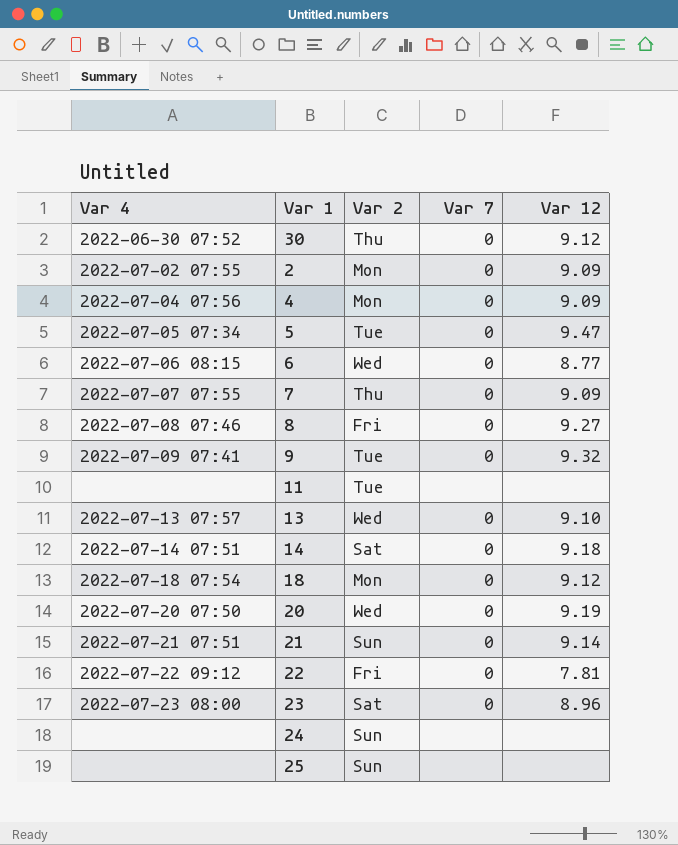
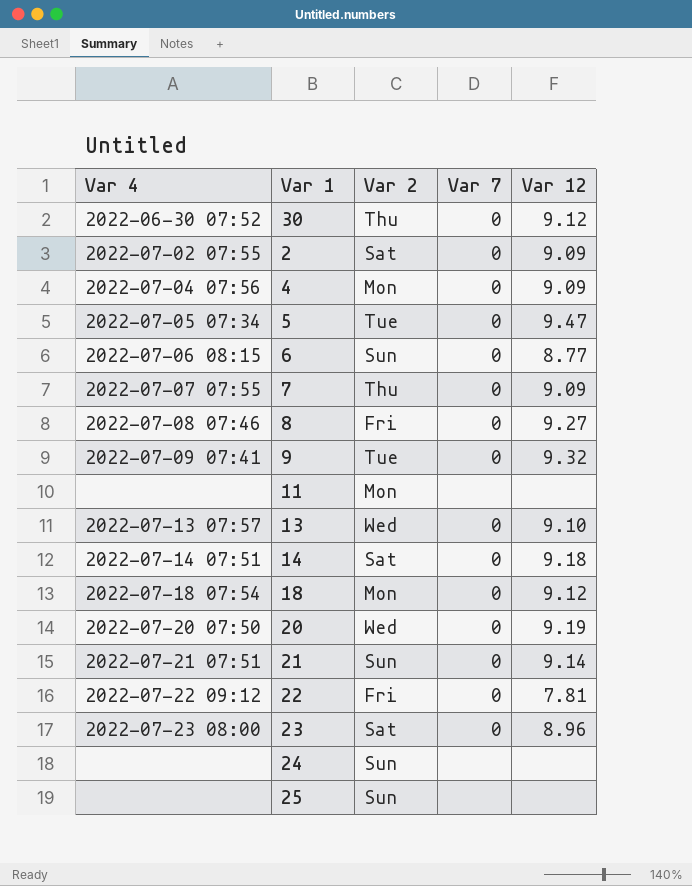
2 | Var 2: Mon -> Sat
6 | Var 2: Wed -> Sun
11 | Var 2: Tue -> Mon

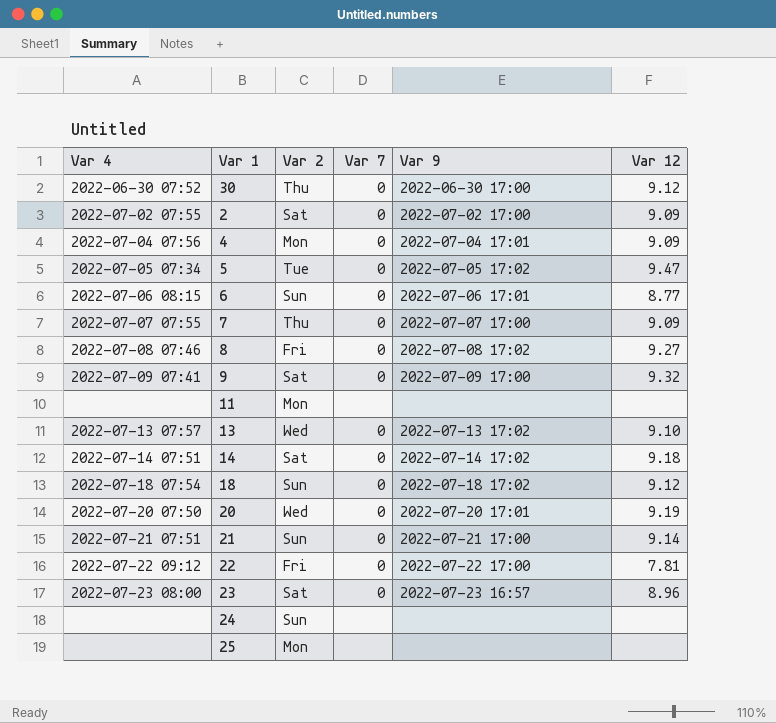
column Var 9 | position: none -> 5
9 | Var 2: Tue -> Sat
18 | Var 2: Mon -> Sun
25 | Var 2: Sun -> Mon

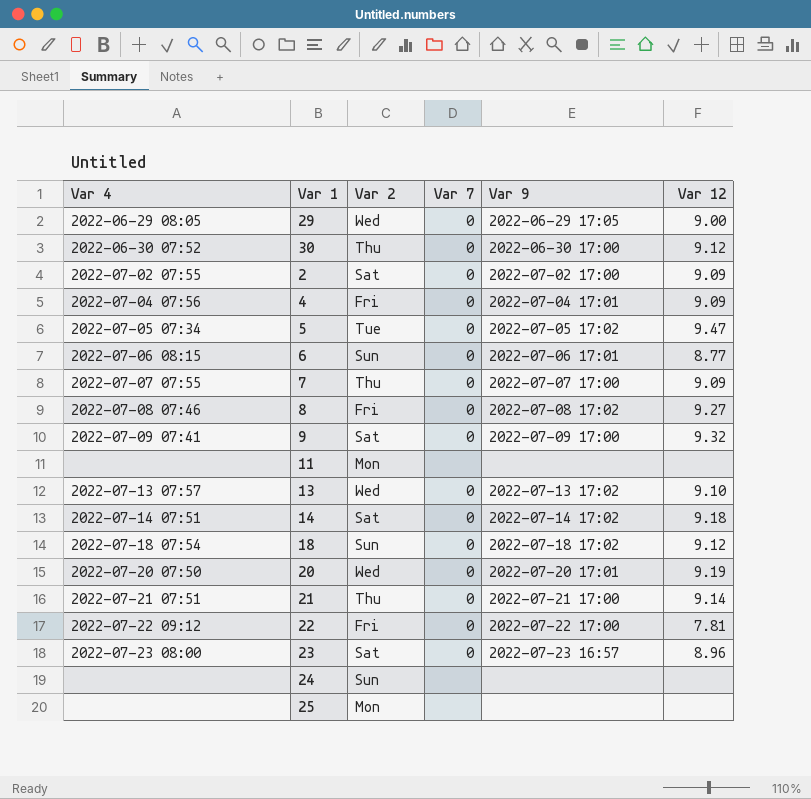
row 29: none -> 2022-06-29 08:05 | Wed | 0 | 2022-06-29 17:05 | 9.00
4 | Var 2: Mon -> Fri
21 | Var 2: Sun -> Thu

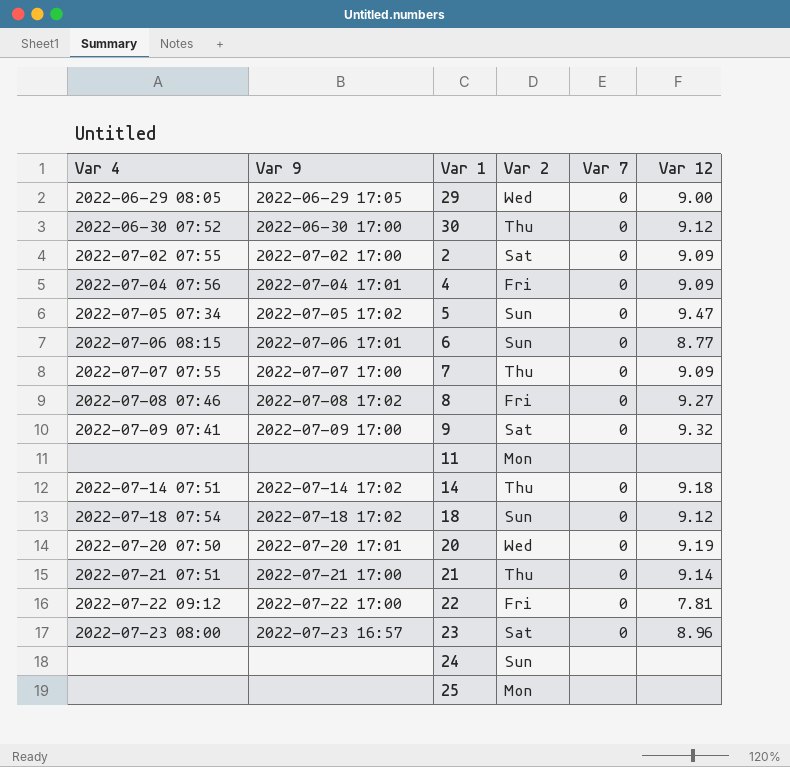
column Var 9 | position: 5 -> 2
row 13: 2022-07-13 07:57 | Wed | 0 | 2022-07-13 17:02 | 9.10 -> none
5 | Var 2: Tue -> Sun
14 | Var 2: Sat -> Thu

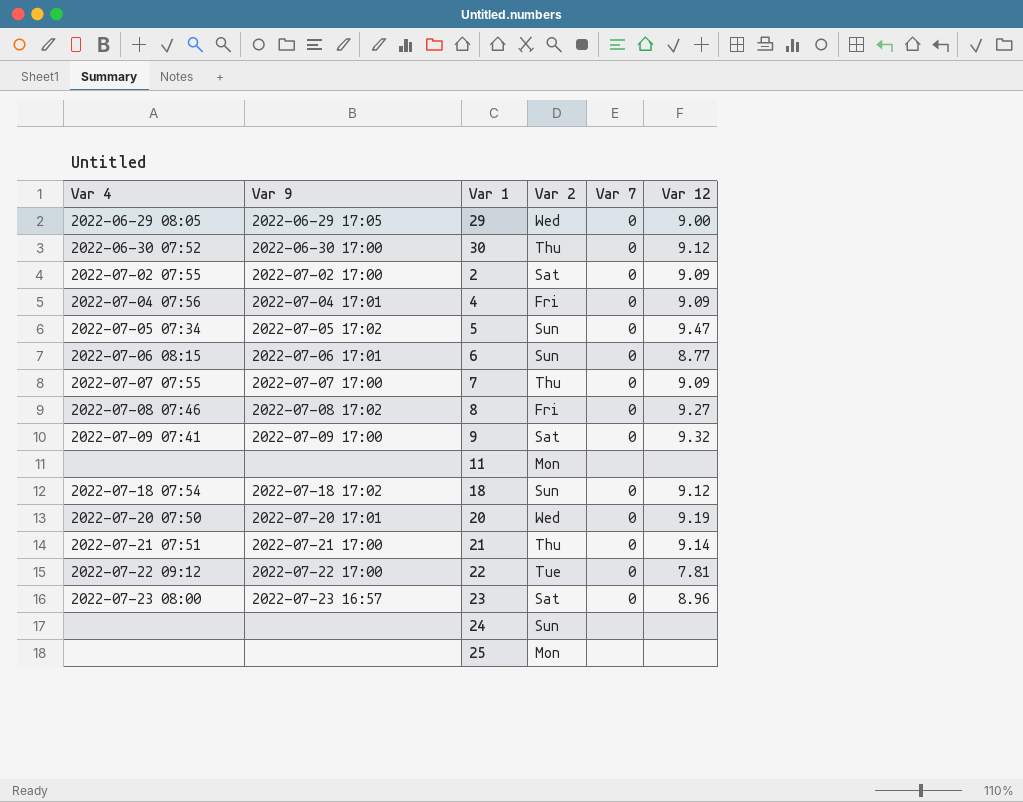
row 14: 2022-07-14 07:51 | 2022-07-14 17:02 | Thu | 0 | 9.18 -> none
22 | Var 2: Fri -> Tue

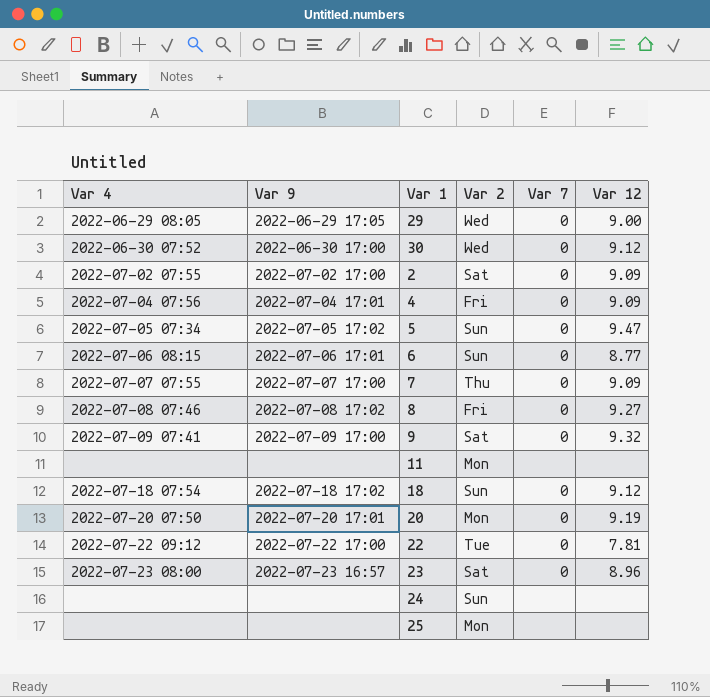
row 21: 2022-07-21 07:51 | 2022-07-21 17:00 | Thu | 0 | 9.14 -> none
30 | Var 2: Thu -> Wed
20 | Var 2: Wed -> Mon

